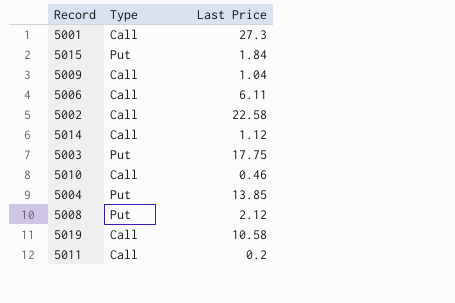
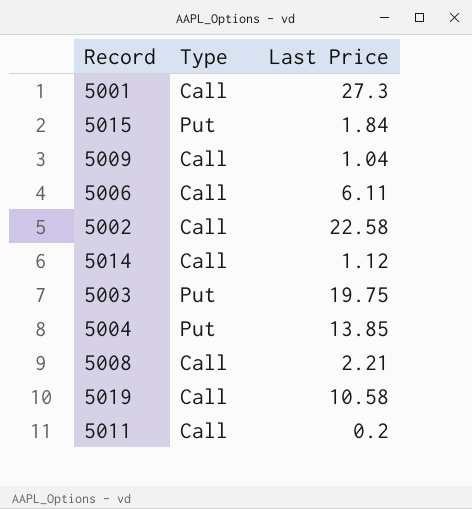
row 5010: Call | 0.46 -> none
5003 | Last Price: 17.75 -> 19.75
5008 | Type: Put -> Call
5008 | Last Price: 2.12 -> 2.21

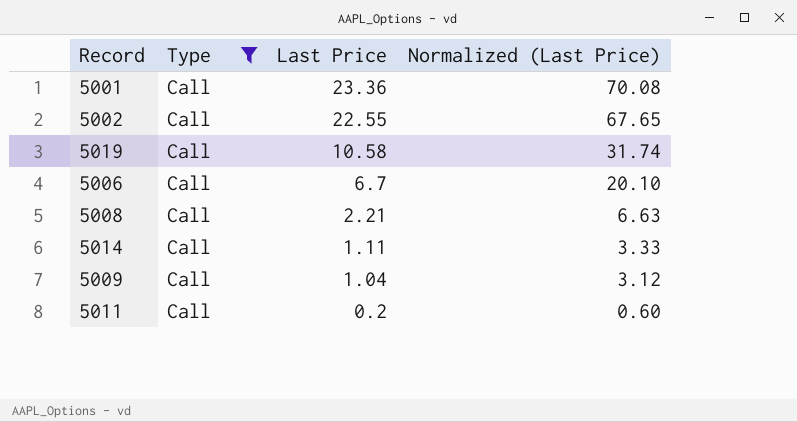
filter: none -> Type = Call
row order: none -> Last Price descending
column Normalized (Last Price) | formula: none -> [Last Price] * 3
5001 | Last Price: 27.3 -> 23.36
5002 | Last Price: 22.58 -> 22.55
5006 | Last Price: 6.11 -> 6.7
5014 | Last Price: 1.12 -> 1.11

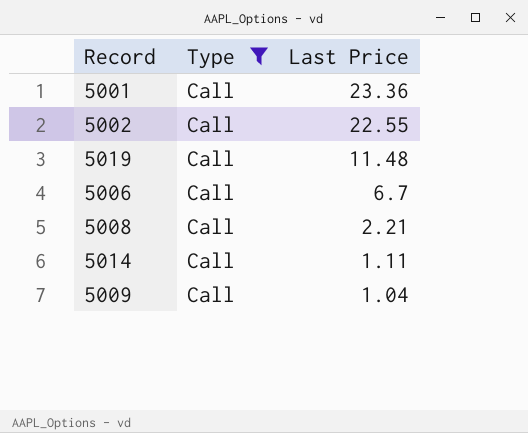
column Normalized (Last Price) | formula: [Last Price] * 3 -> none
row 5011: Call | 0.2 | 0.60 -> none
5019 | Last Price: 10.58 -> 11.48

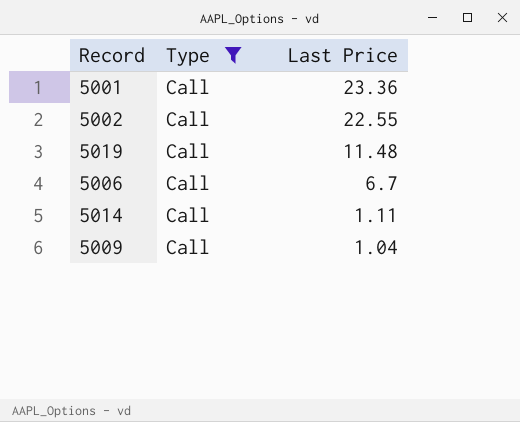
row 5008: Call | 2.21 -> none

